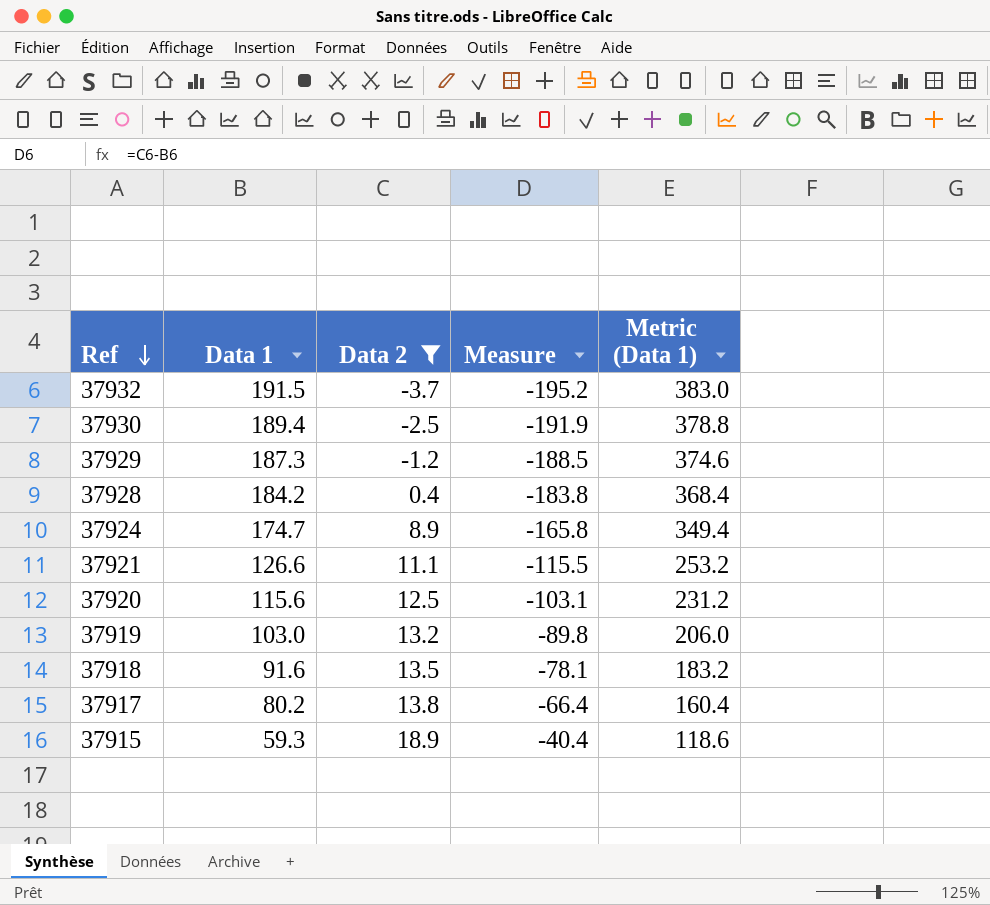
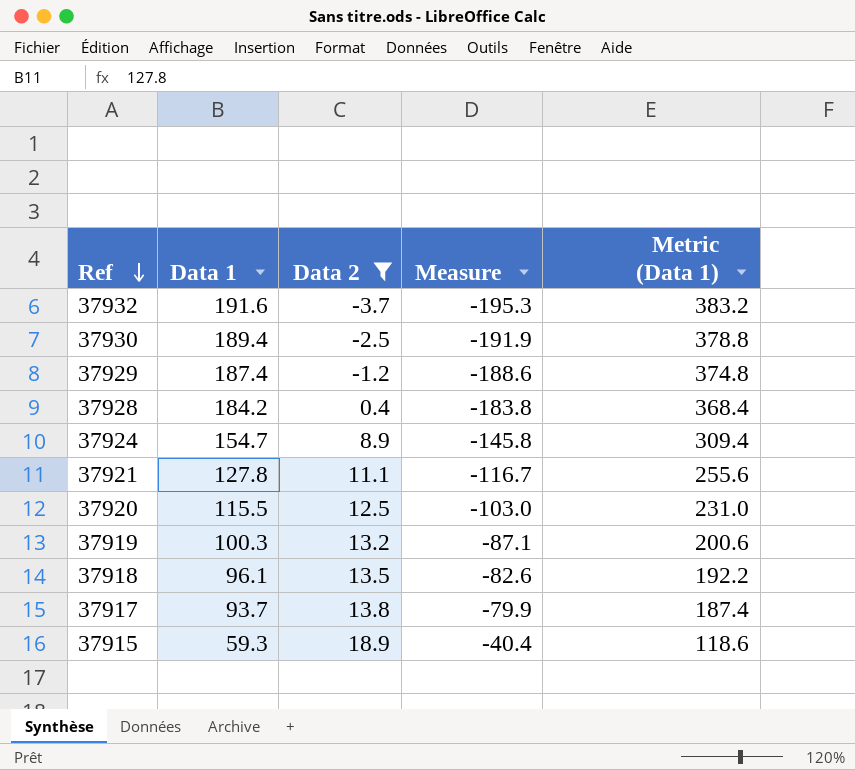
37932 | Data 1: 191.5 -> 191.6
37932 | Measure: -195.2 -> -195.3
37932 | Metric (Data 1): 383.0 -> 383.2
37929 | Data 1: 187.3 -> 187.4
37929 | Measure: -188.5 -> -188.6
37929 | Metric (Data 1): 374.6 -> 374.8
37924 | Data 1: 174.7 -> 154.7
37924 | Measure: -165.8 -> -145.8
37924 | Metric (Data 1): 349.4 -> 309.4
37921 | Data 1: 126.6 -> 127.8
37921 | Measure: -115.5 -> -116.7
37921 | Metric (Data 1): 253.2 -> 255.6
37920 | Data 1: 115.6 -> 115.5
37920 | Measure: -103.1 -> -103.0
37920 | Metric (Data 1): 231.2 -> 231.0
37919 | Data 1: 103.0 -> 100.3
37919 | Measure: -89.8 -> -87.1
37919 | Metric (Data 1): 206.0 -> 200.6
37918 | Data 1: 91.6 -> 96.1
37918 | Measure: -78.1 -> -82.6
37918 | Metric (Data 1): 183.2 -> 192.2
37917 | Data 1: 80.2 -> 93.7
37917 | Measure: -66.4 -> -79.9
37917 | Metric (Data 1): 160.4 -> 187.4

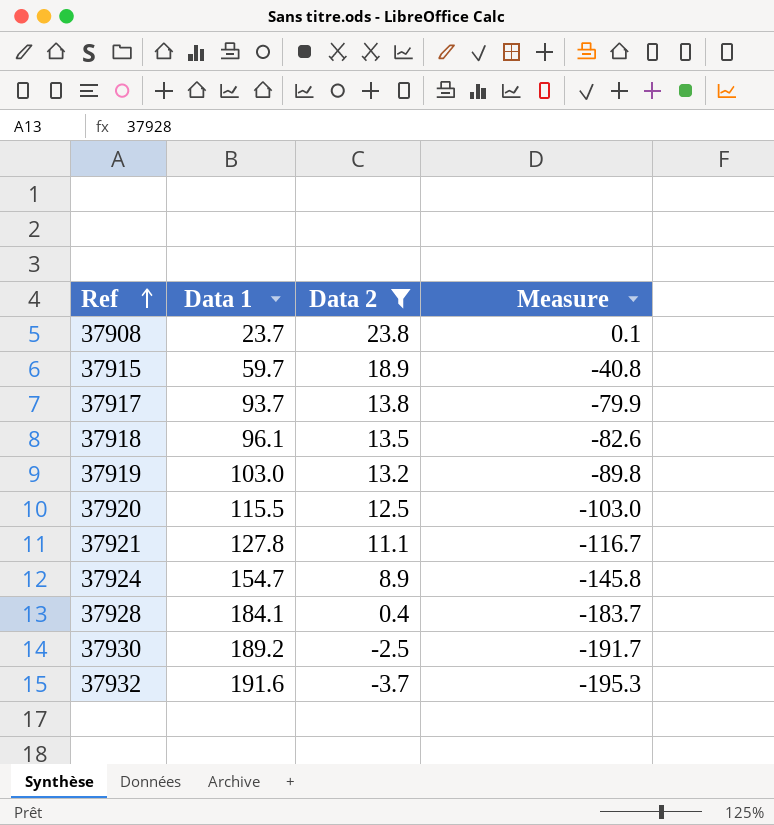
row order: Ref descending -> Ref ascending
column Metric (Data 1) | formula: [Data 1] * 2 -> none
row 37929: 187.4 | -1.2 | -188.6 | 374.8 -> none
row 37908: none -> 23.7 | 23.8 | 0.1
37915 | Data 1: 59.3 -> 59.7
37915 | Measure: -40.4 -> -40.8
37919 | Data 1: 100.3 -> 103.0
37919 | Measure: -87.1 -> -89.8
37928 | Data 1: 184.2 -> 184.1
37928 | Measure: -183.8 -> -183.7
37930 | Data 1: 189.4 -> 189.2
37930 | Measure: -191.9 -> -191.7

